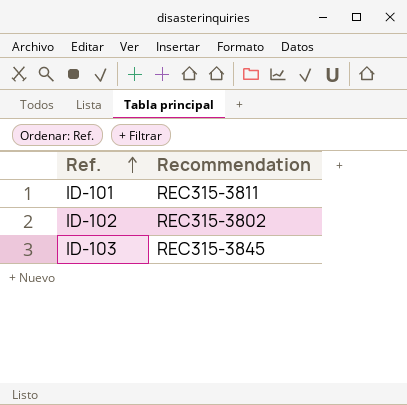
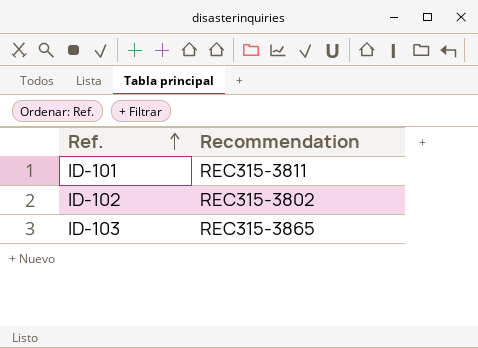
ID-103 | Recommendation: REC315-3845 -> REC315-3865

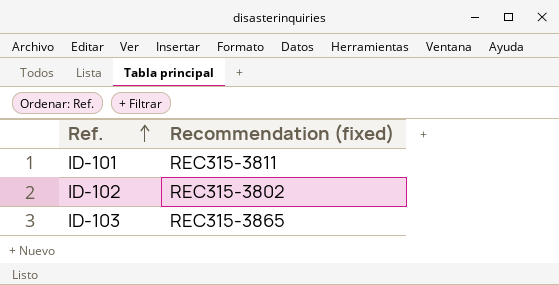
column name: Recommendation -> Recommendation (fixed)

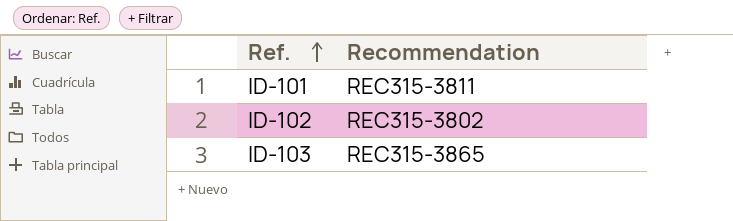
column name: Recommendation (fixed) -> Recommendation

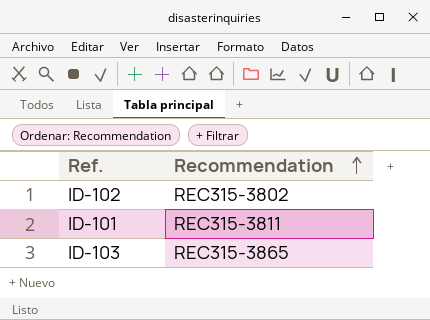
row order: Ref. ascending -> Recommendation ascending

